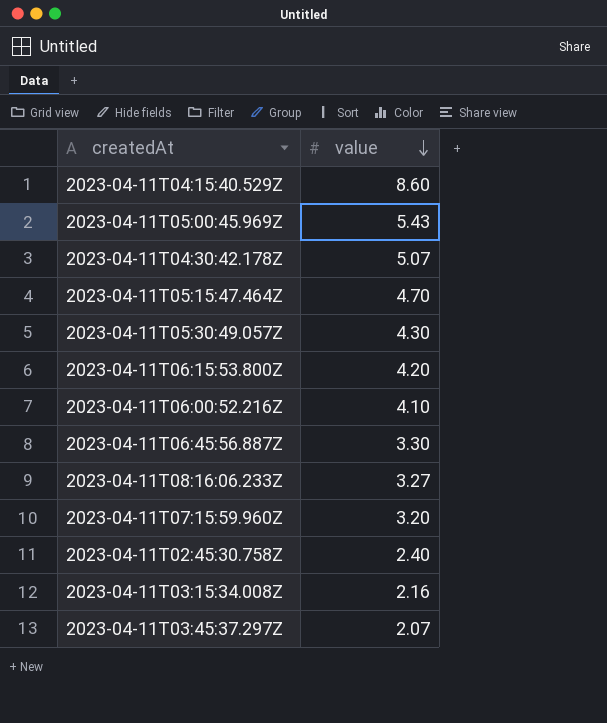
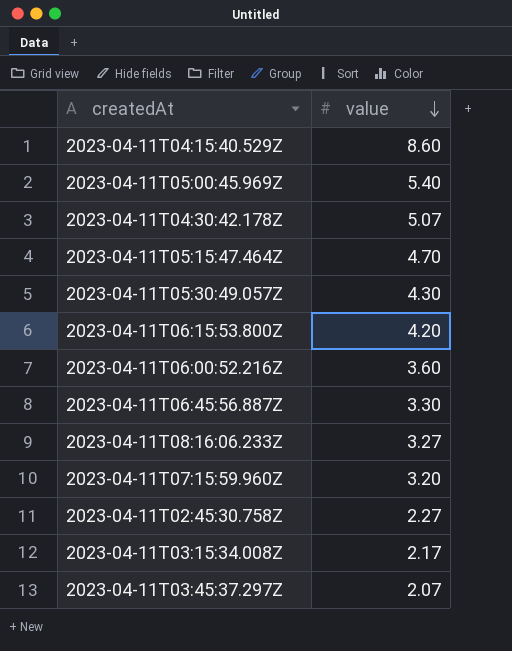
2023-04-11T05:00:45.969Z | value: 5.43 -> 5.40
2023-04-11T06:00:52.216Z | value: 4.10 -> 3.60
2023-04-11T02:45:30.758Z | value: 2.40 -> 2.27
2023-04-11T03:15:34.008Z | value: 2.16 -> 2.17

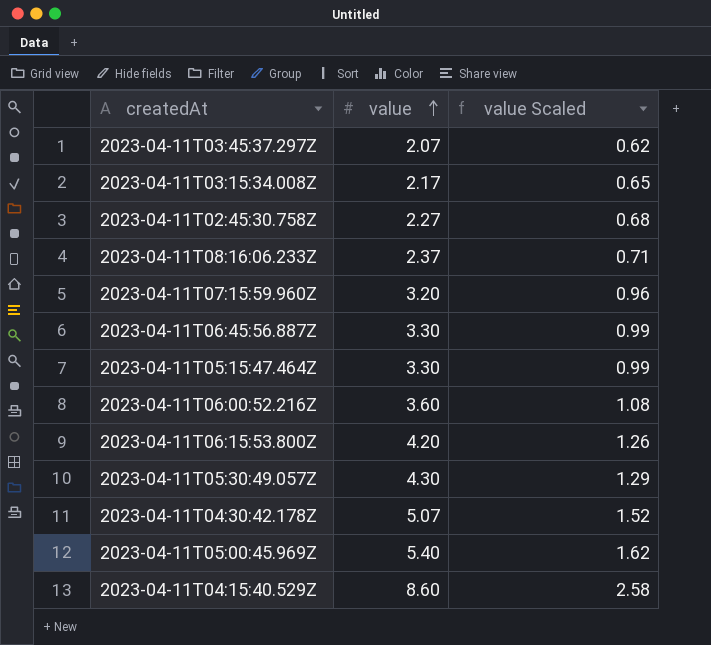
row order: value descending -> value ascending
column value Scaled | formula: none -> [value] * 0.3
2023-04-11T08:16:06.233Z | value: 3.27 -> 2.37
2023-04-11T05:15:47.464Z | value: 4.70 -> 3.30

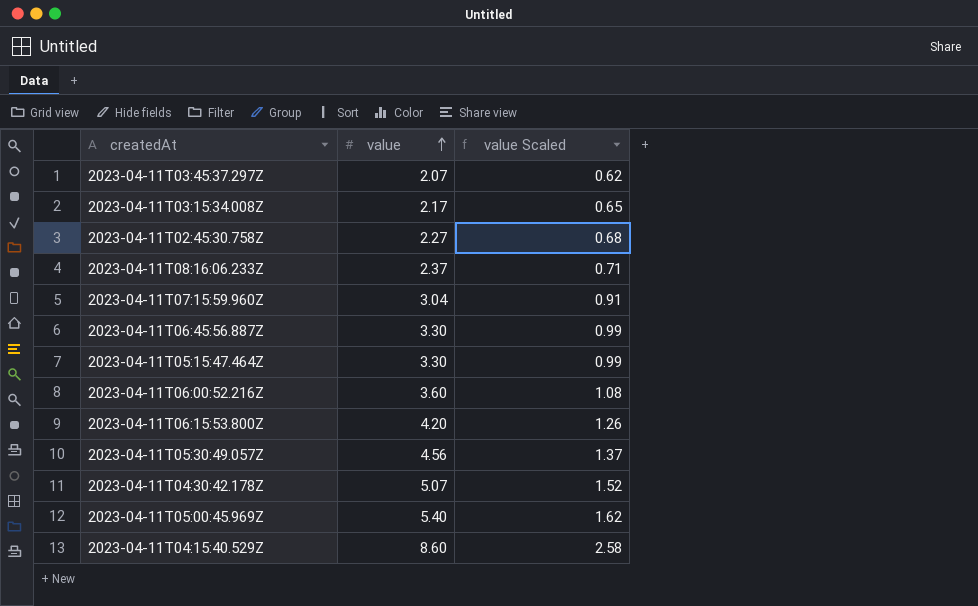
2023-04-11T07:15:59.960Z | value: 3.20 -> 3.04
2023-04-11T07:15:59.960Z | value Scaled: 0.96 -> 0.91
2023-04-11T05:30:49.057Z | value: 4.30 -> 4.56
2023-04-11T05:30:49.057Z | value Scaled: 1.29 -> 1.37

